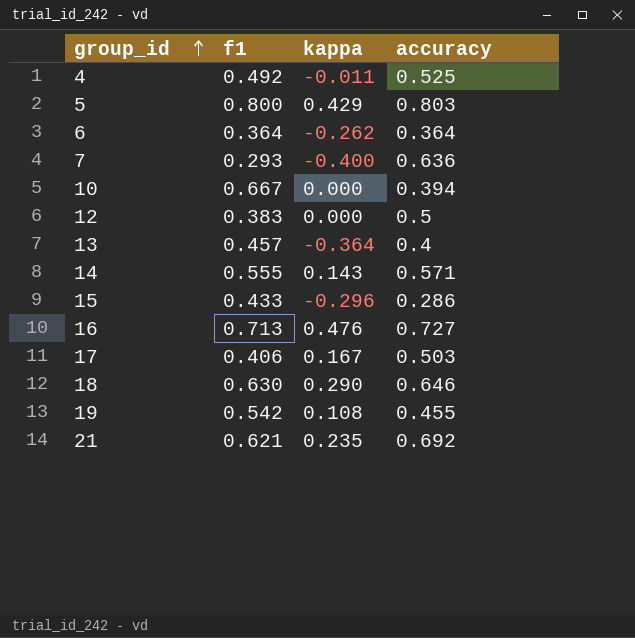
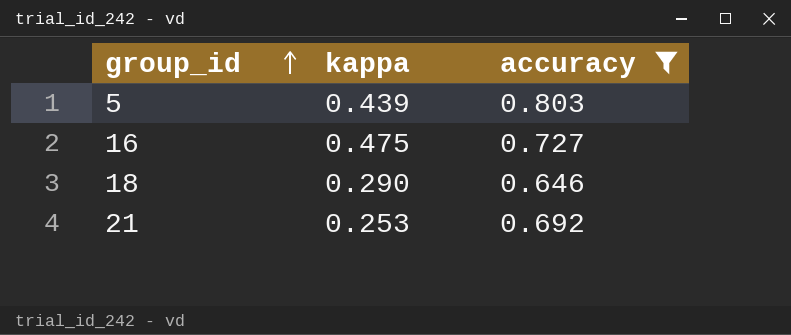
filter: none -> accuracy >= 0.646
column f1 | position: 2 -> none
5 | kappa: 0.429 -> 0.439
16 | kappa: 0.476 -> 0.475
21 | kappa: 0.235 -> 0.253

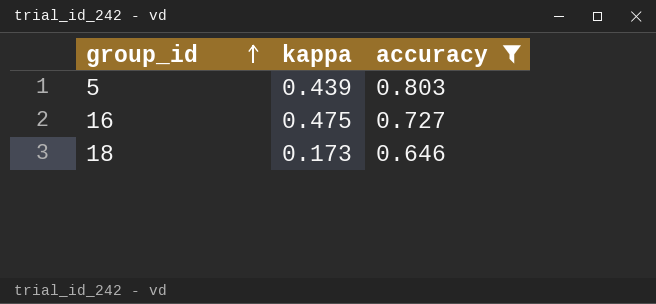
row 21: 0.253 | 0.692 -> none
18 | kappa: 0.290 -> 0.173

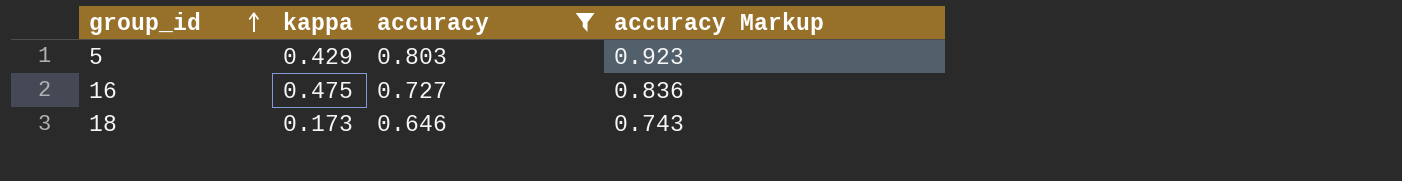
column accuracy Markup | formula: none -> [accuracy] * 1.15
5 | kappa: 0.439 -> 0.429

